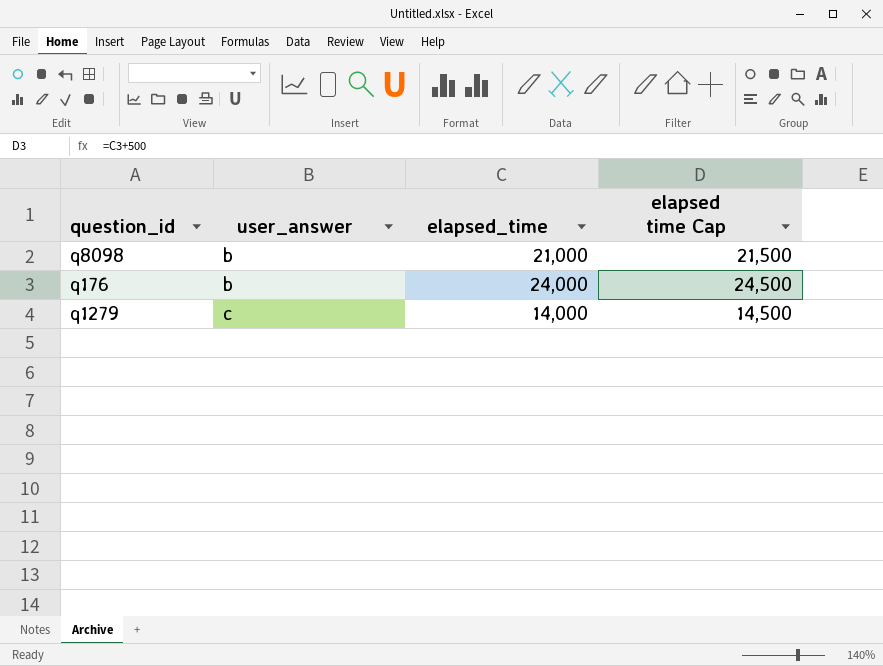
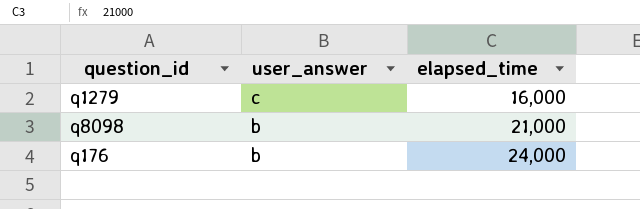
row order: user_answer ascending -> user_answer descending
column elapsed time Cap | formula: [elapsed_time] + 500 -> none
q1279 | elapsed_time: 14,000 -> 16,000

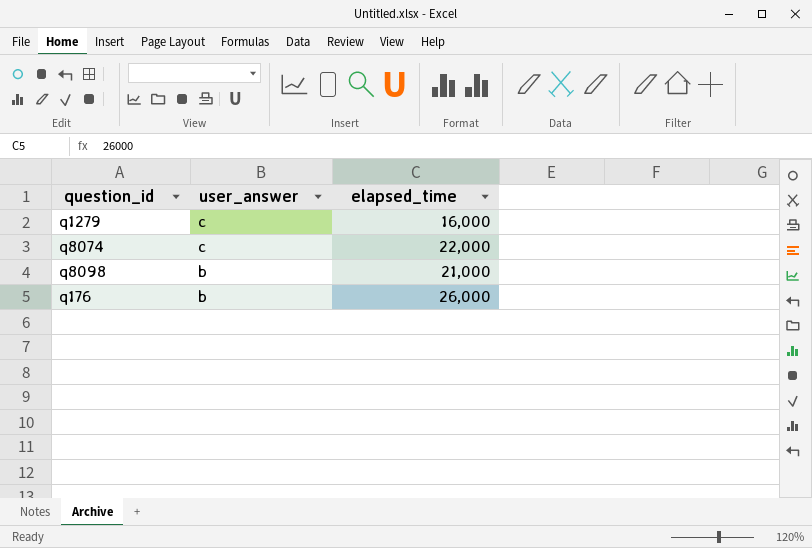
row q8074: none -> c | 22,000
q176 | elapsed_time: 24,000 -> 26,000

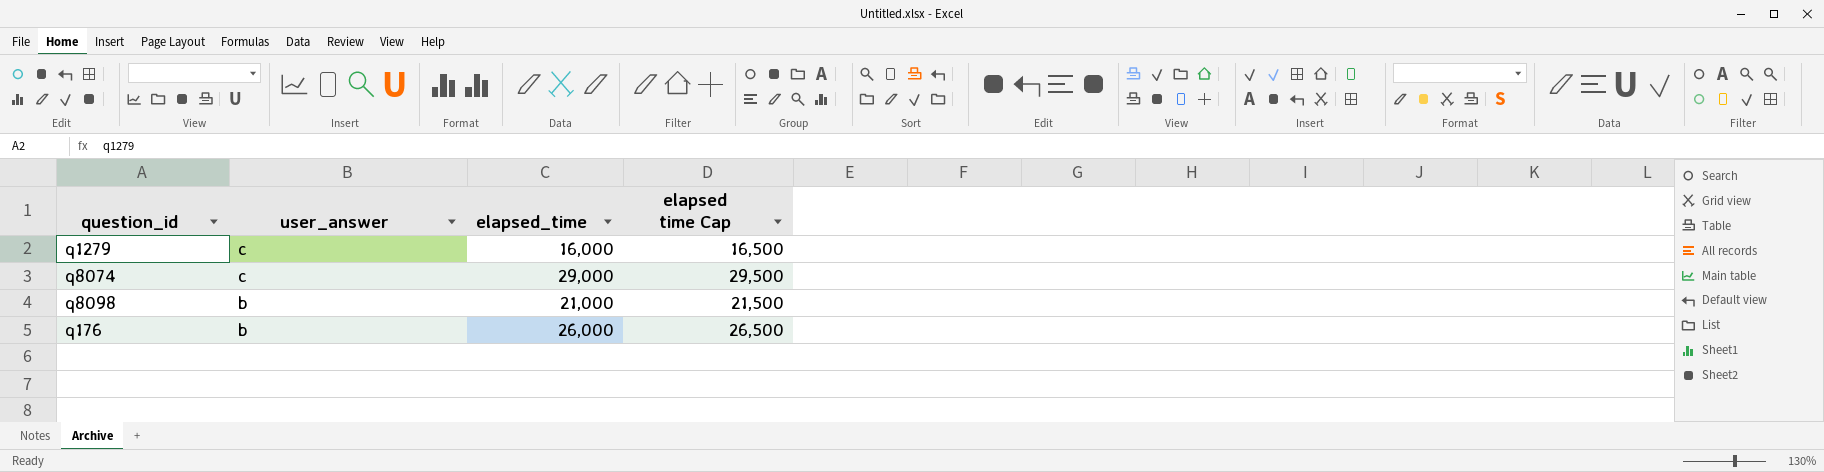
column elapsed time Cap | formula: none -> [elapsed_time] + 500
q8074 | elapsed_time: 22,000 -> 29,000

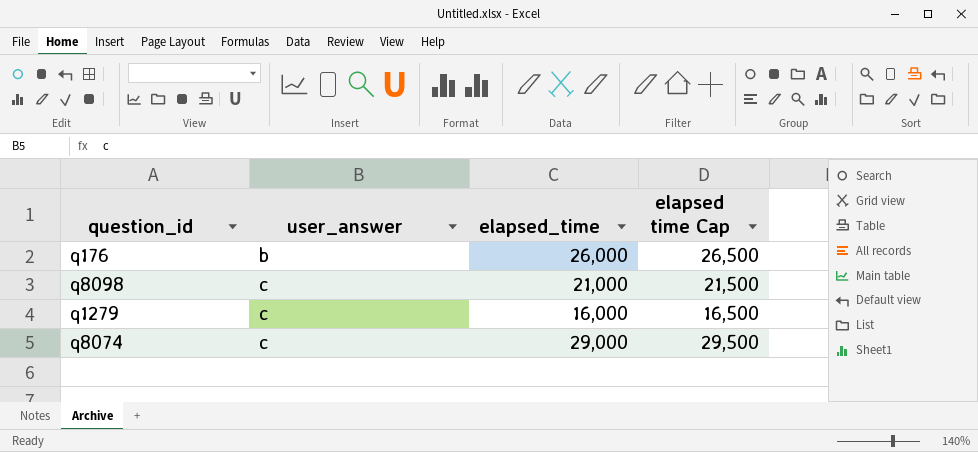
row order: user_answer descending -> user_answer ascending
q8098 | user_answer: b -> c

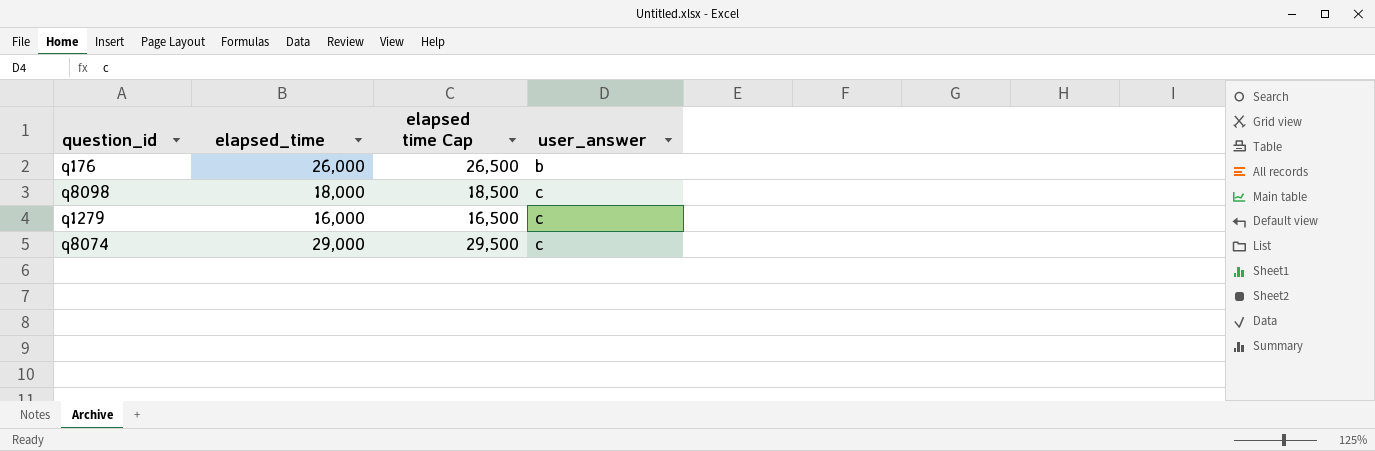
column user_answer | position: 2 -> 4
q8098 | elapsed_time: 21,000 -> 18,000
q8098 | elapsed time Cap: 21,500 -> 18,500

